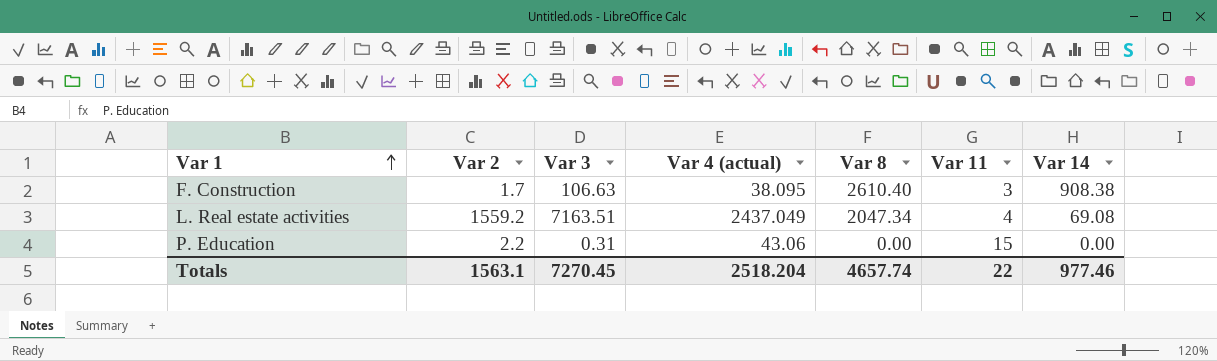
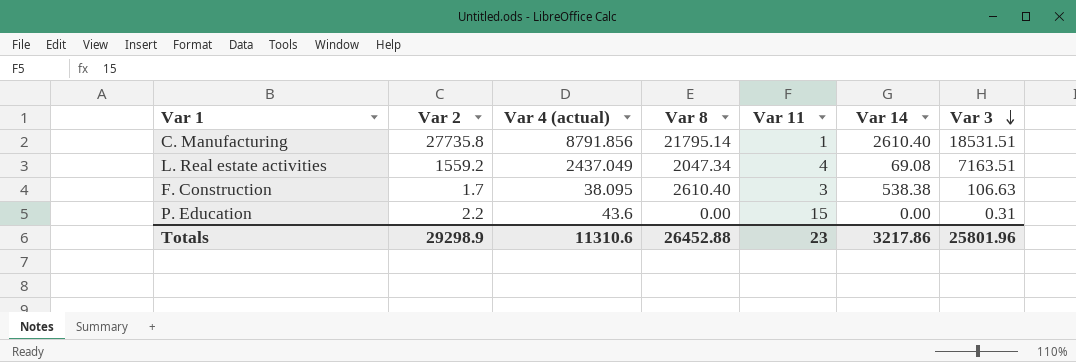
row order: Var 1 ascending -> Var 3 descending
column Var 3 | position: 3 -> 7
row C. Manufacturing: none -> 27735.8 | 8791.856 | 21795.14 | 1 | 2610.40 | 18531.51
F. Construction | Var 14: 908.38 -> 538.38
P. Education | Var 4 (actual): 43.06 -> 43.6
Totals | Var 2: 1563.1 -> 29298.9
Totals | Var 4 (actual): 2518.204 -> 11310.6
Totals | Var 8: 4657.74 -> 26452.88
Totals | Var 11: 22 -> 23
Totals | Var 14: 977.46 -> 3217.86
Totals | Var 3: 7270.45 -> 25801.96

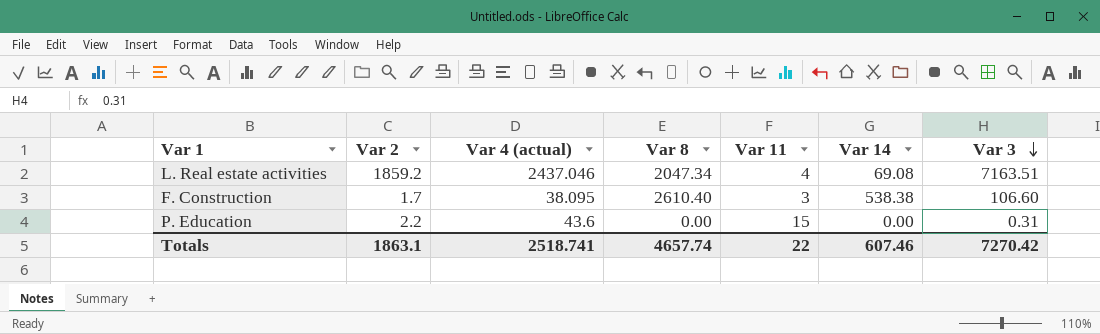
row C. Manufacturing: 27735.8 | 8791.856 | 21795.14 | 1 | 2610.40 | 18531.51 -> none
L. Real estate activities | Var 2: 1559.2 -> 1859.2
L. Real estate activities | Var 4 (actual): 2437.049 -> 2437.046
F. Construction | Var 3: 106.63 -> 106.60
Totals | Var 2: 29298.9 -> 1863.1
Totals | Var 4 (actual): 11310.6 -> 2518.741
Totals | Var 8: 26452.88 -> 4657.74
Totals | Var 11: 23 -> 22
Totals | Var 14: 3217.86 -> 607.46
Totals | Var 3: 25801.96 -> 7270.42

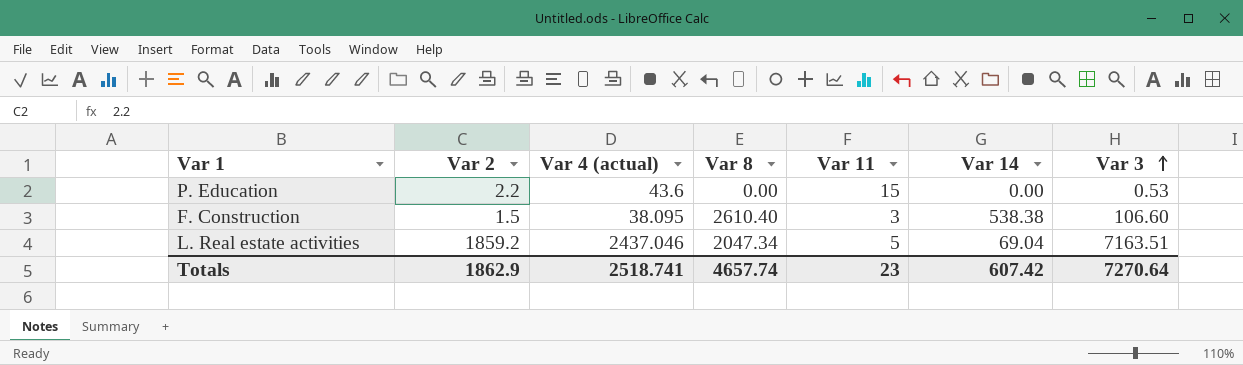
row order: Var 3 descending -> Var 3 ascending
P. Education | Var 3: 0.31 -> 0.53
F. Construction | Var 2: 1.7 -> 1.5
L. Real estate activities | Var 11: 4 -> 5
L. Real estate activities | Var 14: 69.08 -> 69.04
Totals | Var 2: 1863.1 -> 1862.9
Totals | Var 11: 22 -> 23
Totals | Var 14: 607.46 -> 607.42
Totals | Var 3: 7270.42 -> 7270.64

